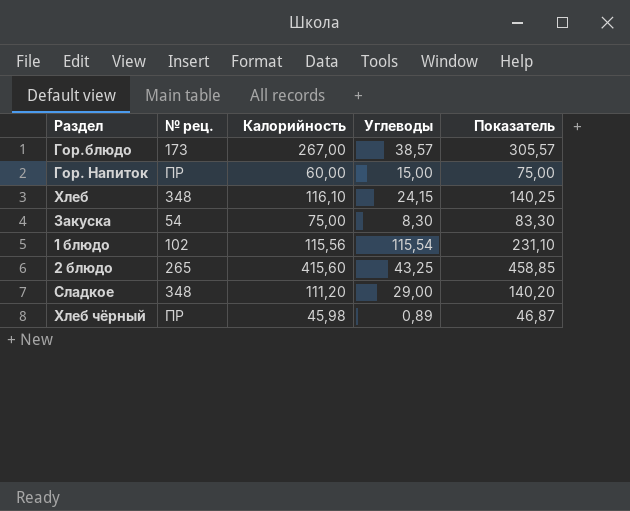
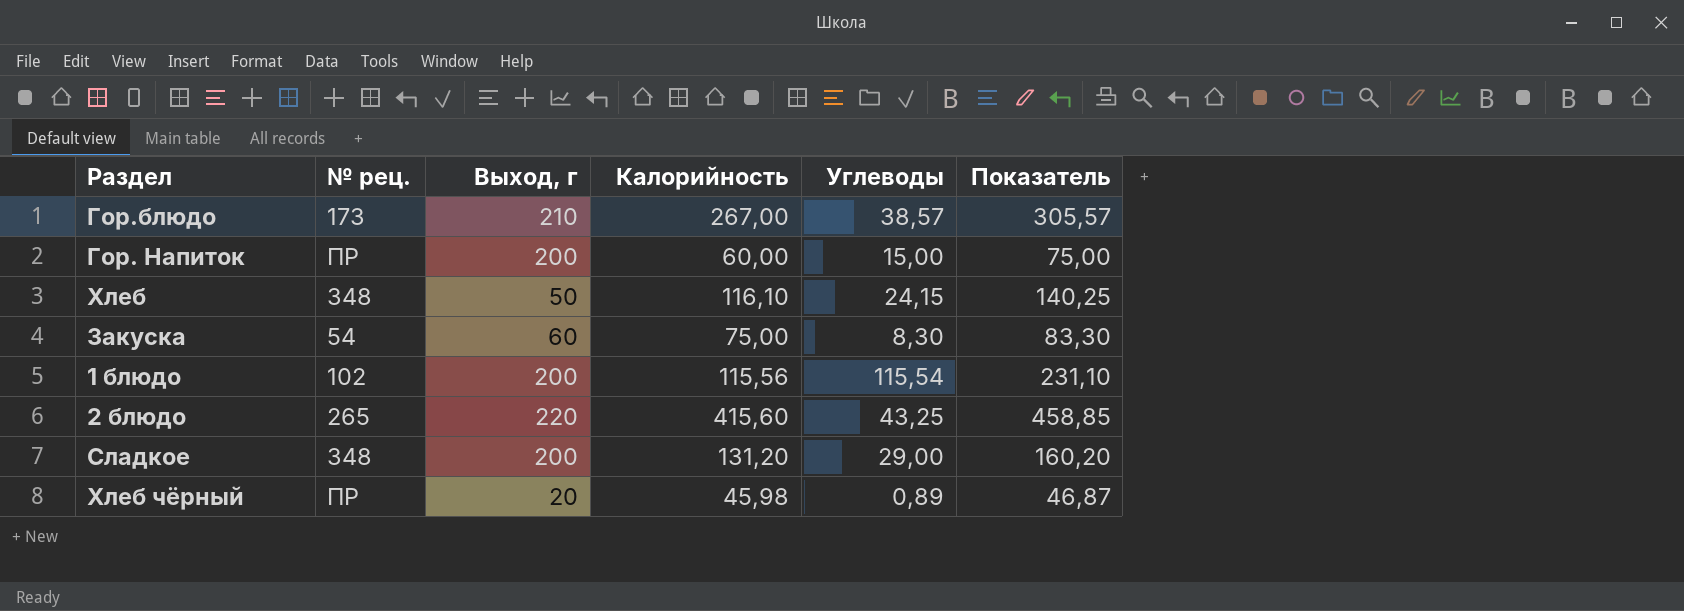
column Выход, г | position: none -> 3
Сладкое | Калорийность: 111,20 -> 131,20
Сладкое | Показатель: 140,20 -> 160,20

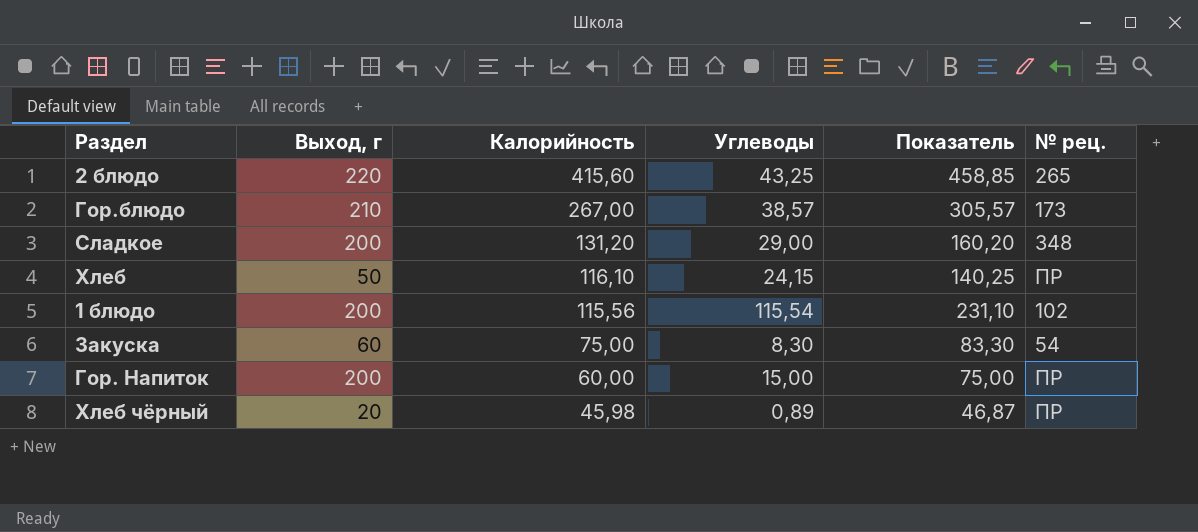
row order: none -> Калорийность descending
column № рец. | position: 2 -> 6
Хлеб | № рец.: 348 -> ПР

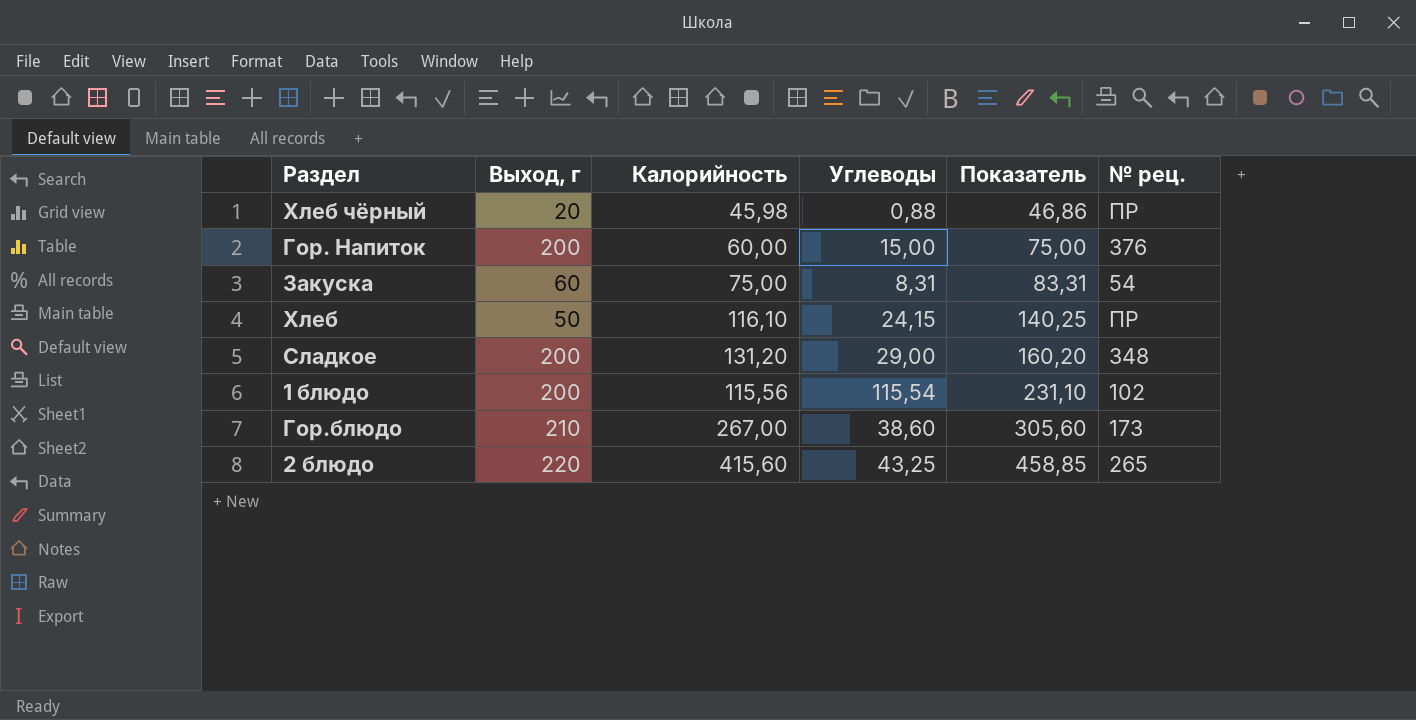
row order: Калорийность descending -> Показатель ascending
Хлеб чёрный | Углеводы: 0,89 -> 0,88
Хлеб чёрный | Показатель: 46,87 -> 46,86
Гор. Напиток | № рец.: ПР -> 376
Закуска | Углеводы: 8,30 -> 8,31
Закуска | Показатель: 83,30 -> 83,31
Гор.блюдо | Углеводы: 38,57 -> 38,60
Гор.блюдо | Показатель: 305,57 -> 305,60

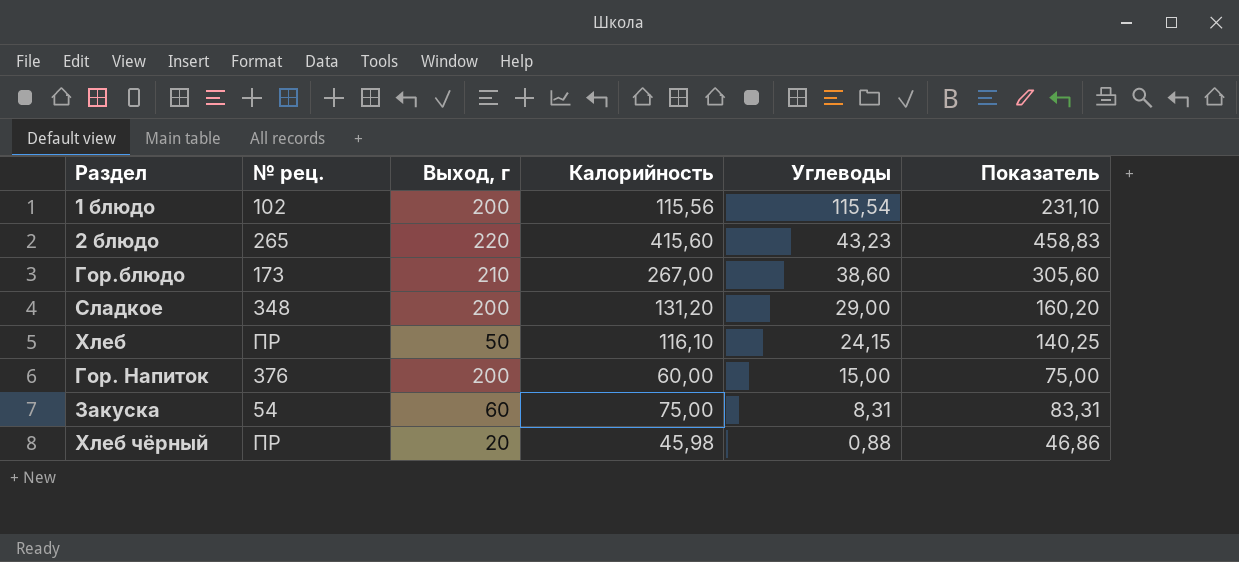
row order: Показатель ascending -> Углеводы descending
column № рец. | position: 6 -> 2
2 блюдо | Углеводы: 43,25 -> 43,23
2 блюдо | Показатель: 458,85 -> 458,83

